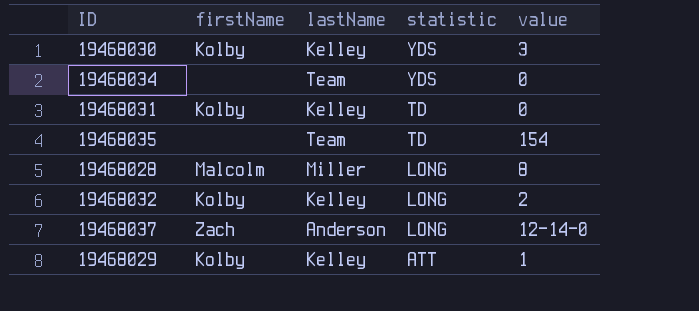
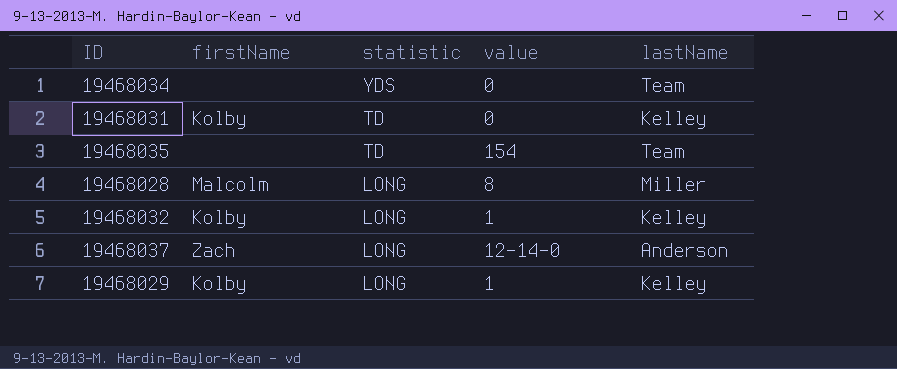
column lastName | position: 3 -> 5
row 19468030: Kolby | Kelley | YDS | 3 -> none
19468032 | value: 2 -> 1
19468029 | statistic: ATT -> LONG

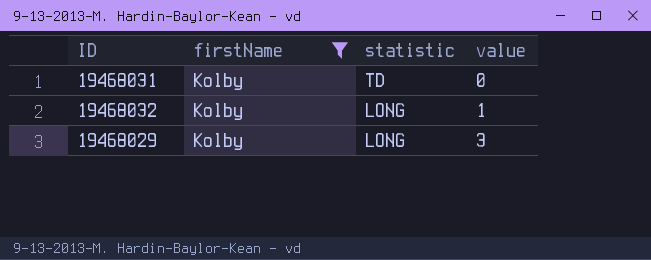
filter: none -> firstName = Kolby
column lastName | position: 5 -> none
19468029 | value: 1 -> 3

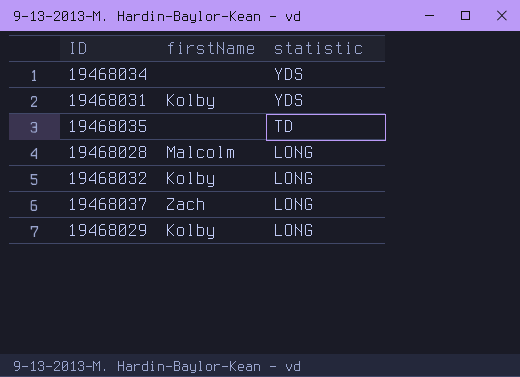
filter: firstName = Kolby -> none
column value | position: 4 -> none
19468031 | statistic: TD -> YDS

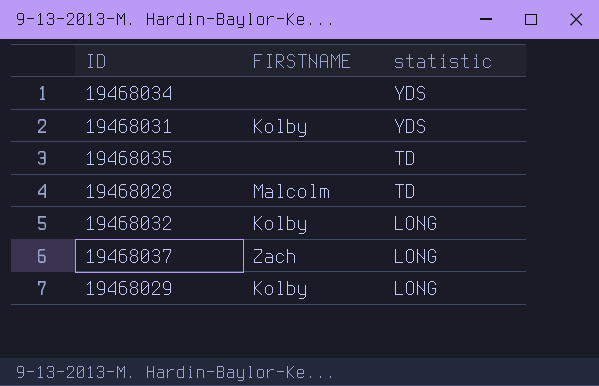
column name: firstName -> FIRSTNAME
19468028 | statistic: LONG -> TD

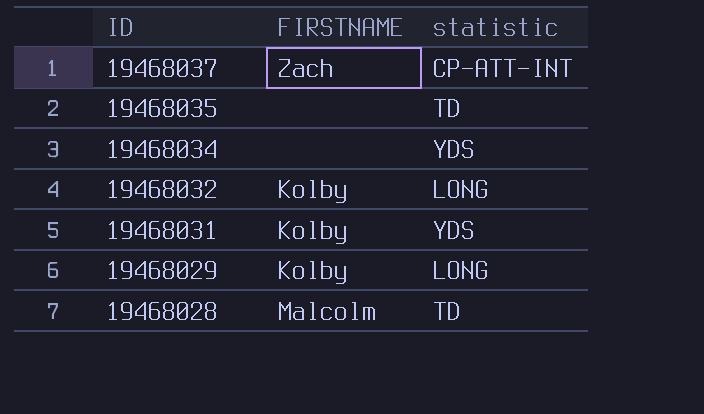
row order: statistic descending -> ID descending
19468037 | statistic: LONG -> CP-ATT-INT

